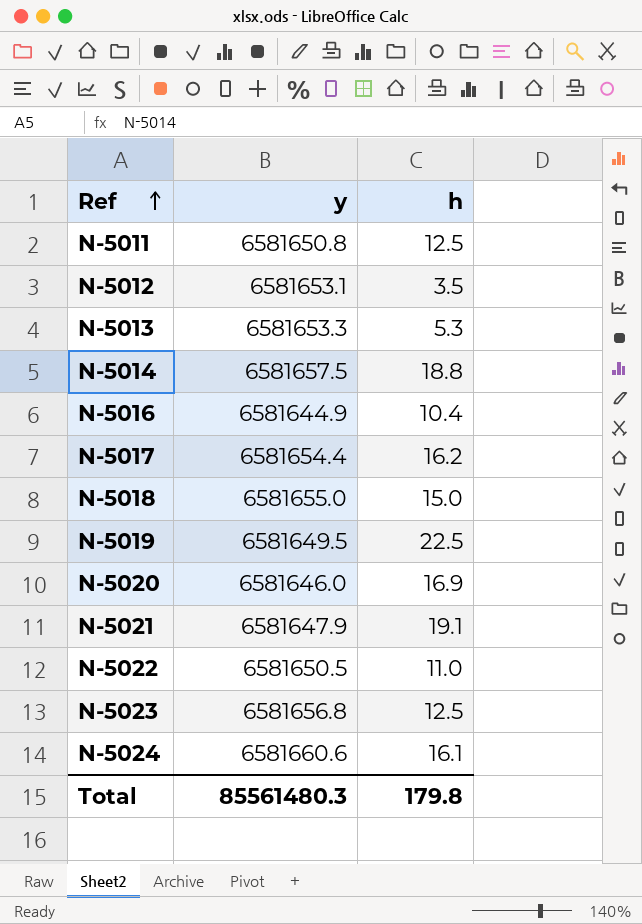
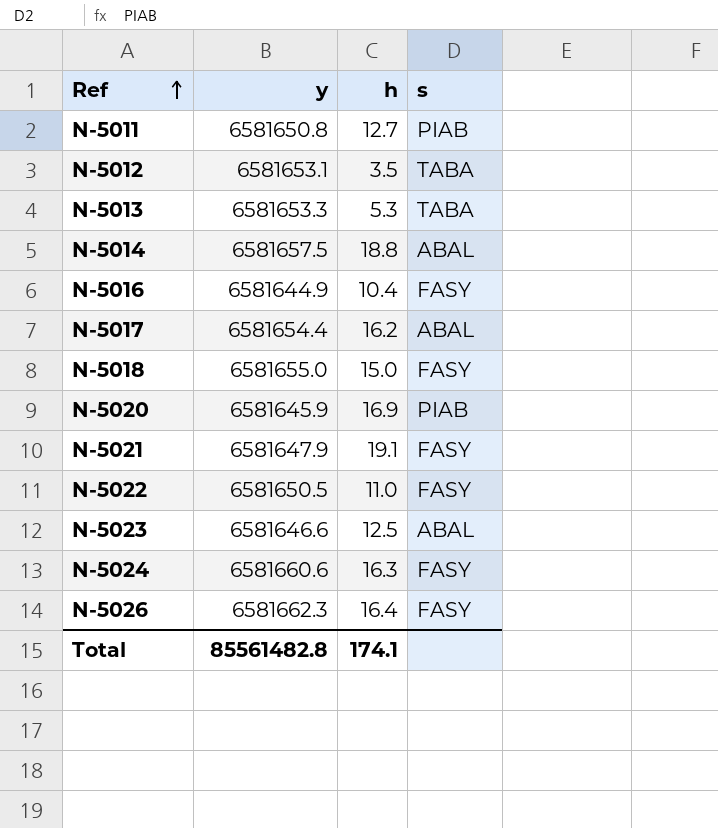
column s | position: none -> 4
row N-5019: 6581649.5 | 22.5 -> none
N-5011 | h: 12.5 -> 12.7
N-5020 | y: 6581646.0 -> 6581645.9
N-5023 | y: 6581656.8 -> 6581646.6
N-5024 | h: 16.1 -> 16.3
row N-5026: none -> 6581662.3 | 16.4 | FASY
Total | y: 85561480.3 -> 85561482.8
Total | h: 179.8 -> 174.1

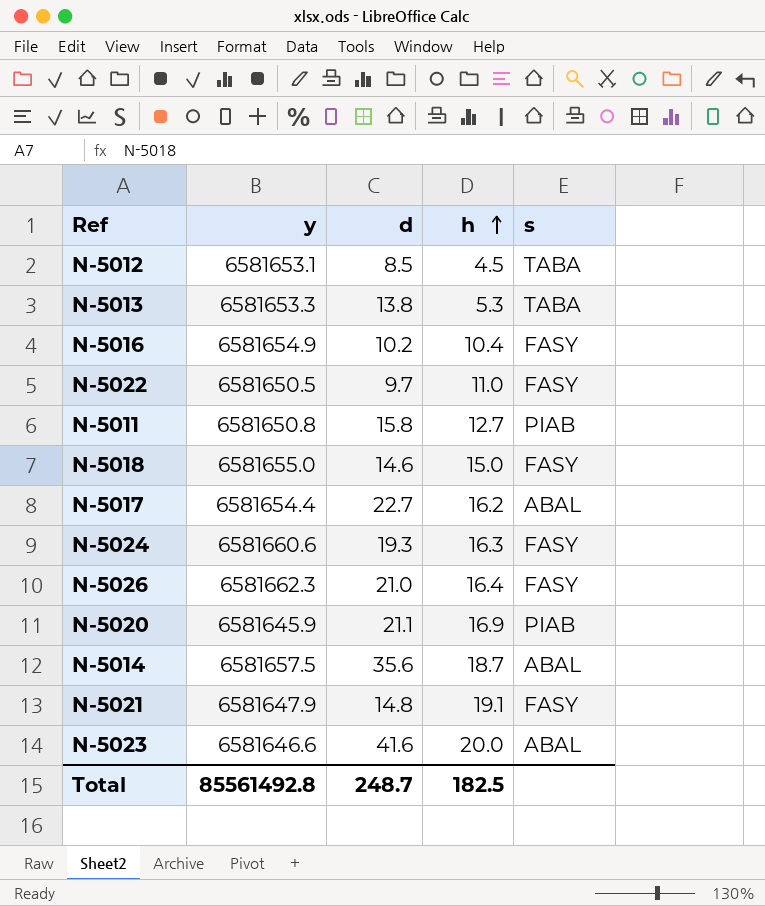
row order: Ref ascending -> h ascending
column d | position: none -> 3
N-5012 | h: 3.5 -> 4.5
N-5016 | y: 6581644.9 -> 6581654.9
N-5014 | h: 18.8 -> 18.7
N-5023 | h: 12.5 -> 20.0
Total | y: 85561482.8 -> 85561492.8
Total | h: 174.1 -> 182.5

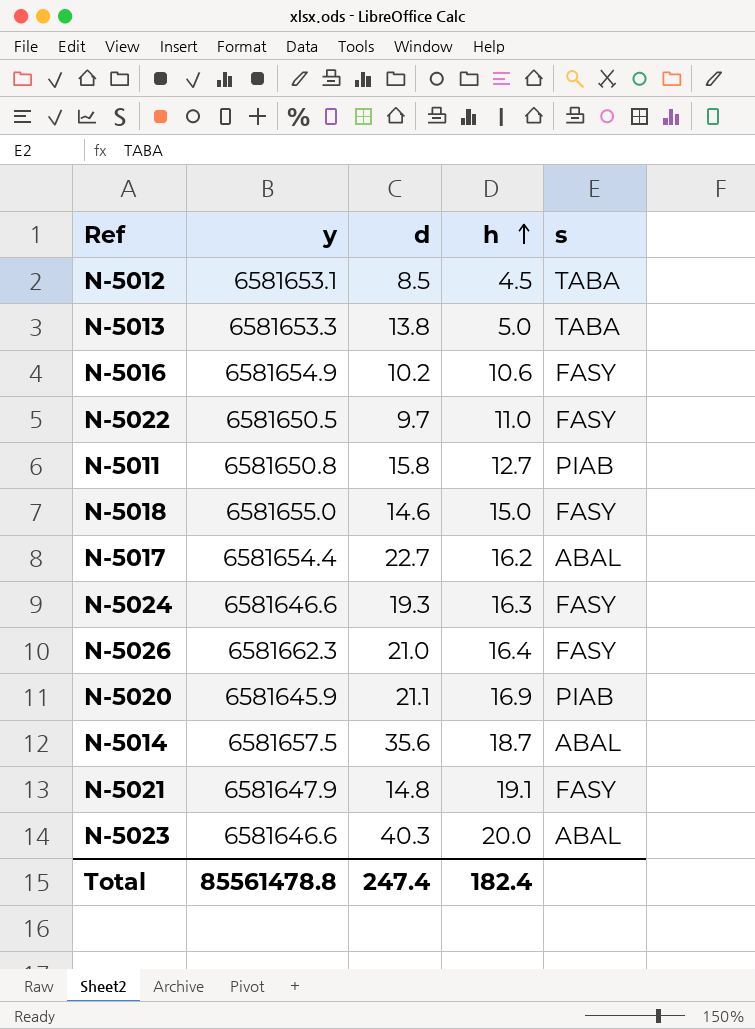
N-5013 | h: 5.3 -> 5.0
N-5016 | h: 10.4 -> 10.6
N-5024 | y: 6581660.6 -> 6581646.6
N-5023 | d: 41.6 -> 40.3
Total | y: 85561492.8 -> 85561478.8
Total | d: 248.7 -> 247.4
Total | h: 182.5 -> 182.4

